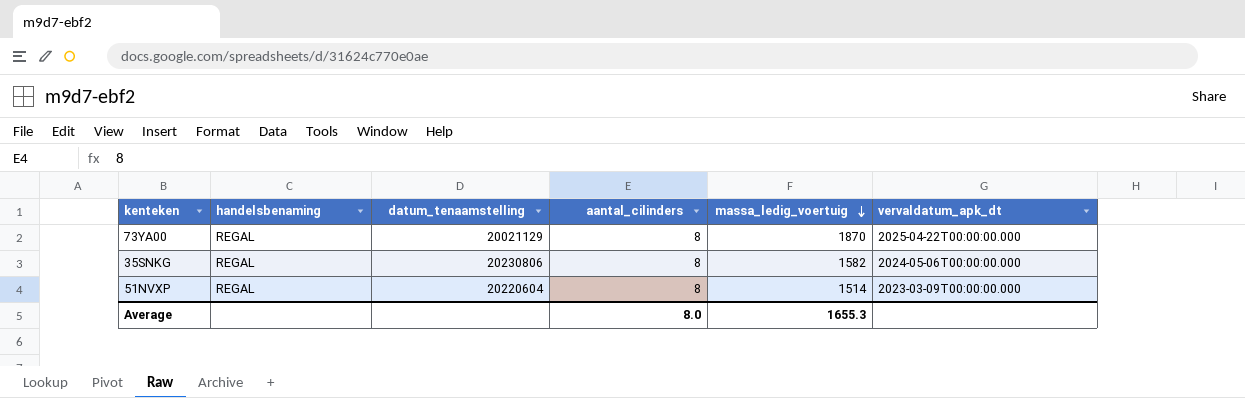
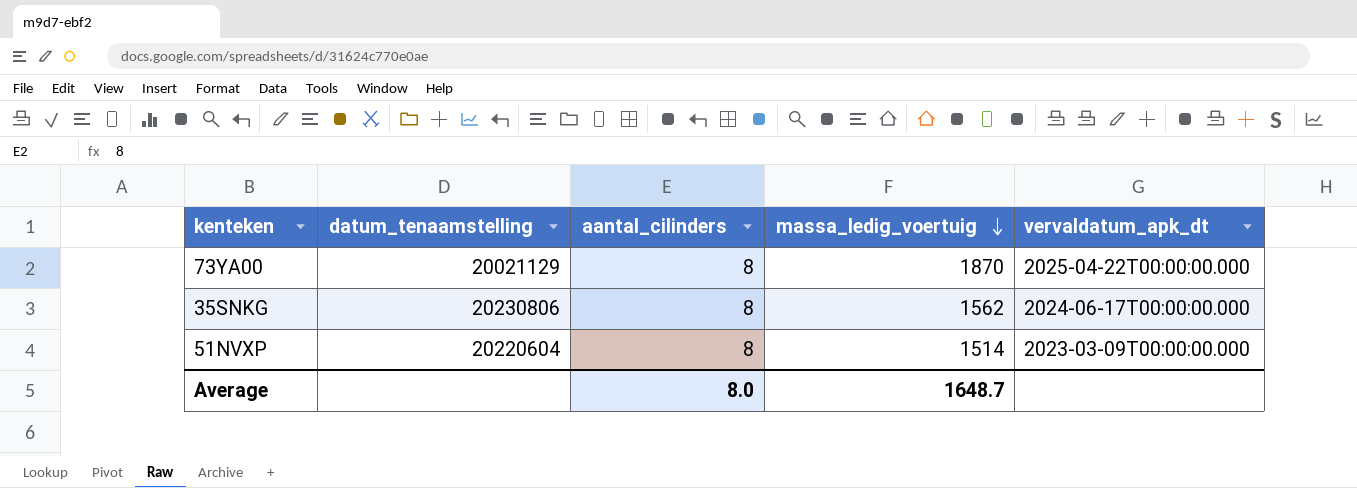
column handelsbenaming | position: 2 -> none
35SNKG | massa_ledig_voertuig: 1582 -> 1562
35SNKG | vervaldatum_apk_dt: 2024-05-06T00:00:00.000 -> 2024-06-17T00:00:00.000
Average | massa_ledig_voertuig: 1655.3 -> 1648.7

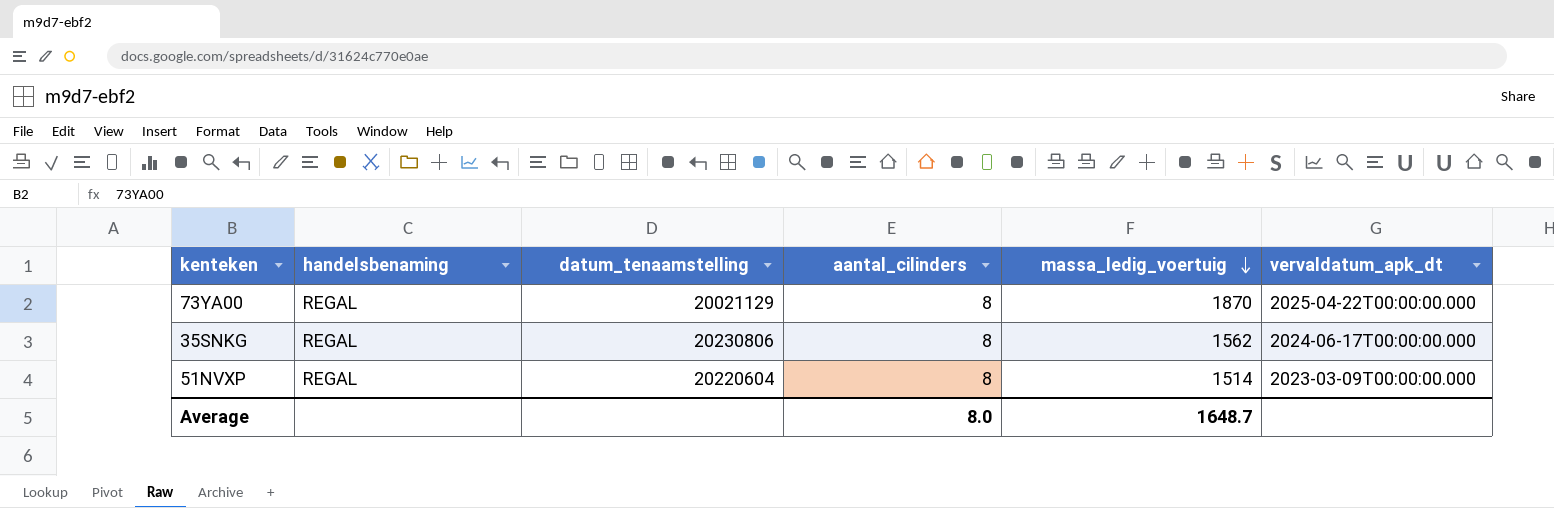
column handelsbenaming | position: none -> 2

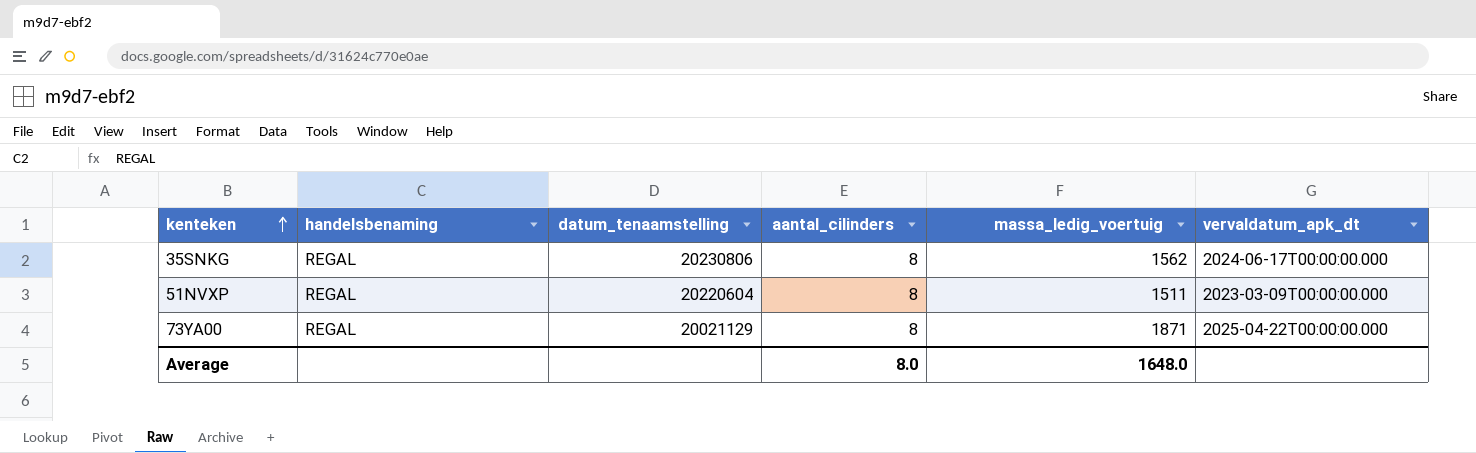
row order: massa_ledig_voertuig descending -> kenteken ascending
51NVXP | massa_ledig_voertuig: 1514 -> 1511
73YA00 | massa_ledig_voertuig: 1870 -> 1871
Average | massa_ledig_voertuig: 1648.7 -> 1648.0

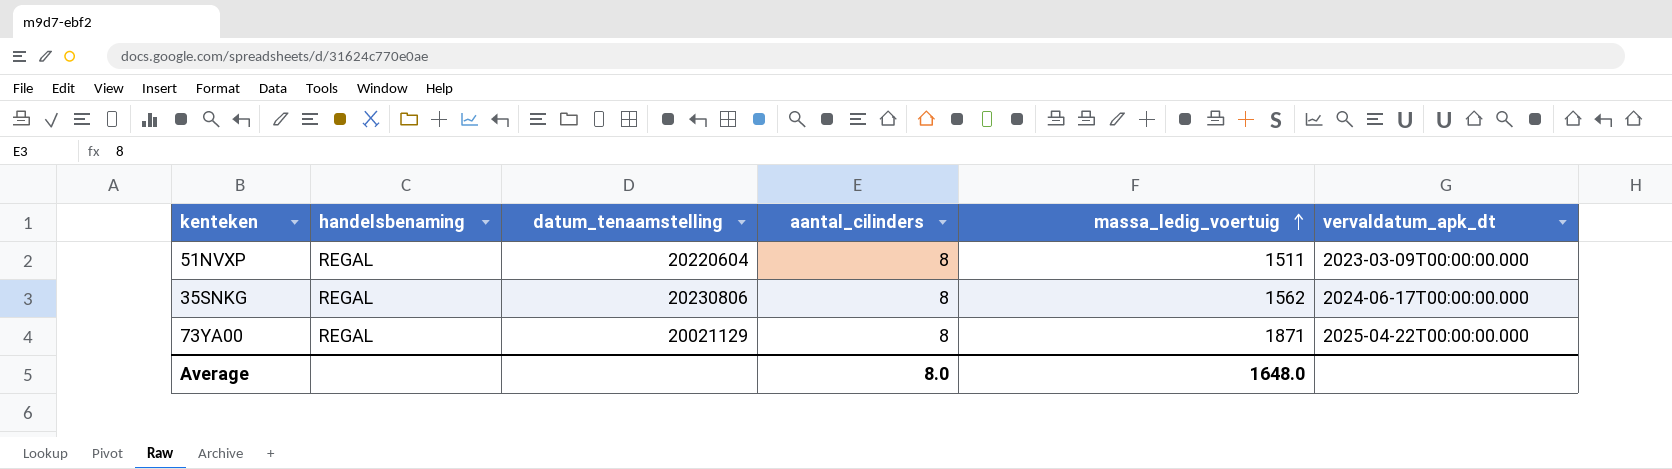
row order: kenteken ascending -> massa_ledig_voertuig ascending

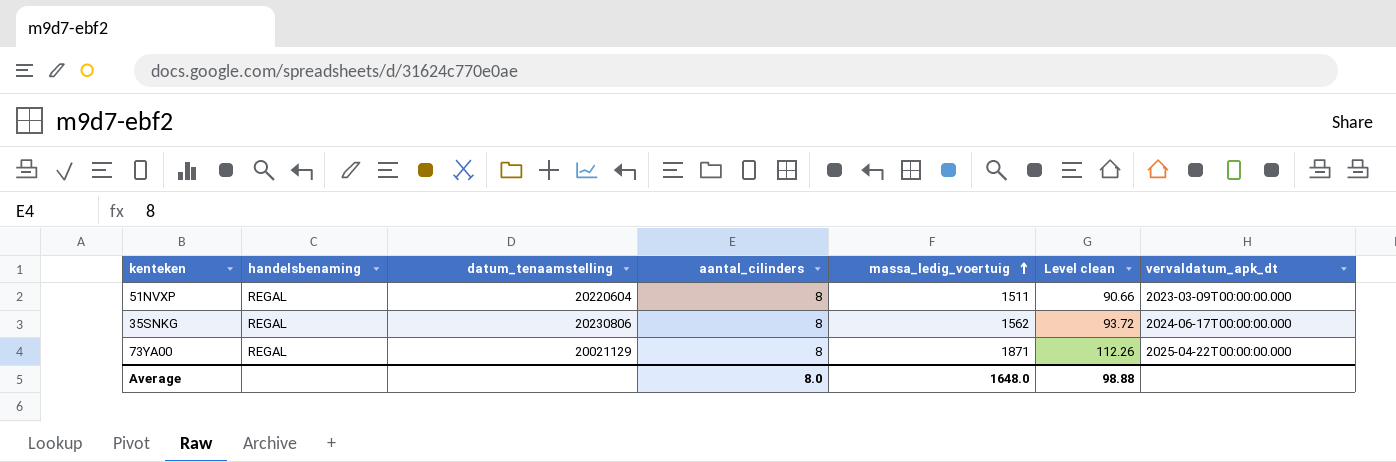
column Level clean | formula: none -> [massa_ledig_voertuig] * 0.06

